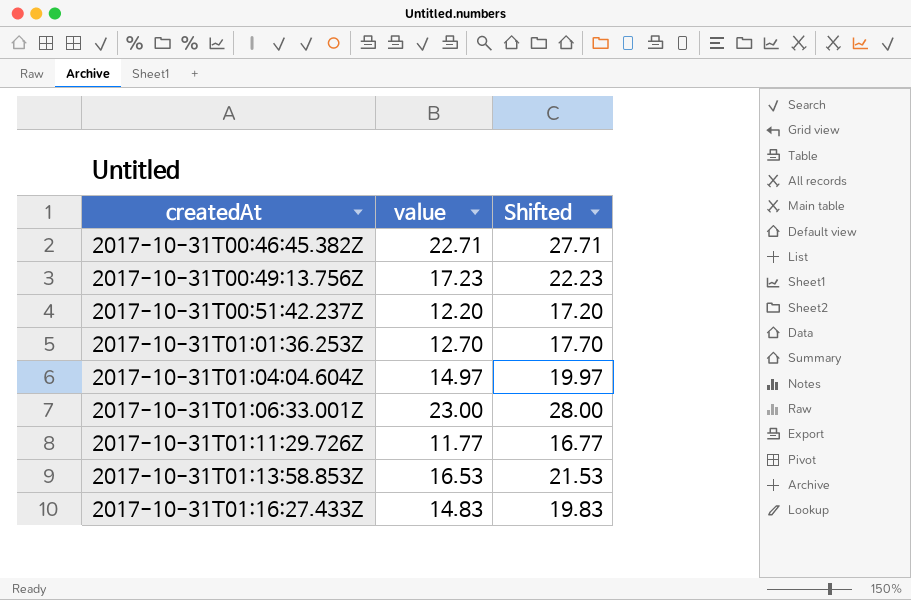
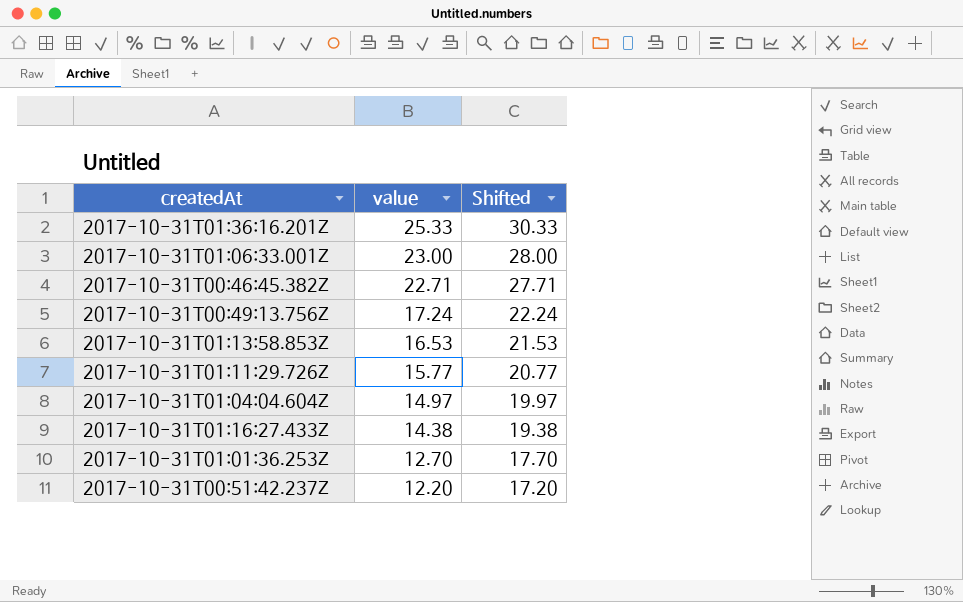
row order: createdAt ascending -> value descending
row 2017-10-31T01:36:16.201Z: none -> 25.33 | 30.33
2017-10-31T00:49:13.756Z | value: 17.23 -> 17.24
2017-10-31T00:49:13.756Z | Shifted: 22.23 -> 22.24
2017-10-31T01:11:29.726Z | value: 11.77 -> 15.77
2017-10-31T01:11:29.726Z | Shifted: 16.77 -> 20.77
2017-10-31T01:16:27.433Z | value: 14.83 -> 14.38
2017-10-31T01:16:27.433Z | Shifted: 19.83 -> 19.38

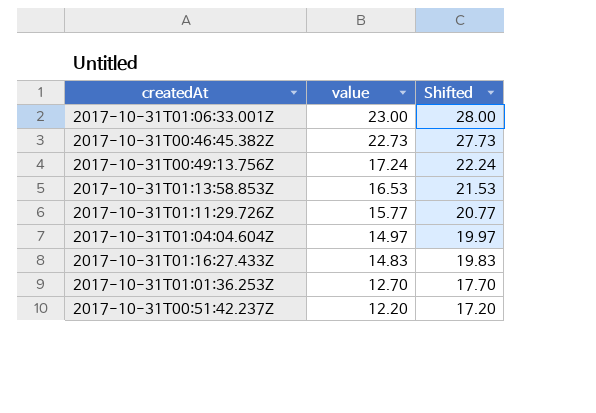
row 2017-10-31T01:36:16.201Z: 25.33 | 30.33 -> none
2017-10-31T00:46:45.382Z | value: 22.71 -> 22.73
2017-10-31T00:46:45.382Z | Shifted: 27.71 -> 27.73
2017-10-31T01:16:27.433Z | value: 14.38 -> 14.83
2017-10-31T01:16:27.433Z | Shifted: 19.38 -> 19.83

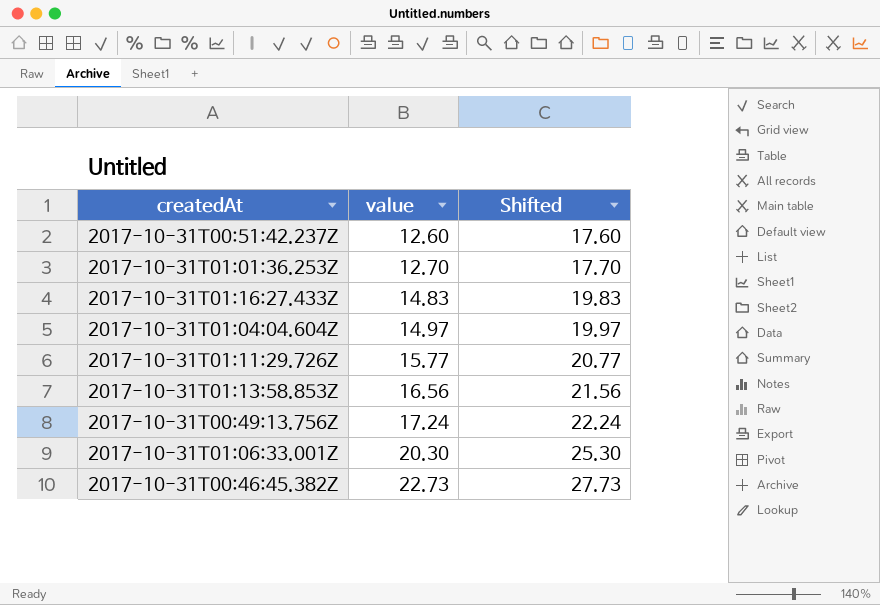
row order: value descending -> value ascending
2017-10-31T00:51:42.237Z | value: 12.20 -> 12.60
2017-10-31T00:51:42.237Z | Shifted: 17.20 -> 17.60
2017-10-31T01:13:58.853Z | value: 16.53 -> 16.56
2017-10-31T01:13:58.853Z | Shifted: 21.53 -> 21.56
2017-10-31T01:06:33.001Z | value: 23.00 -> 20.30
2017-10-31T01:06:33.001Z | Shifted: 28.00 -> 25.30

